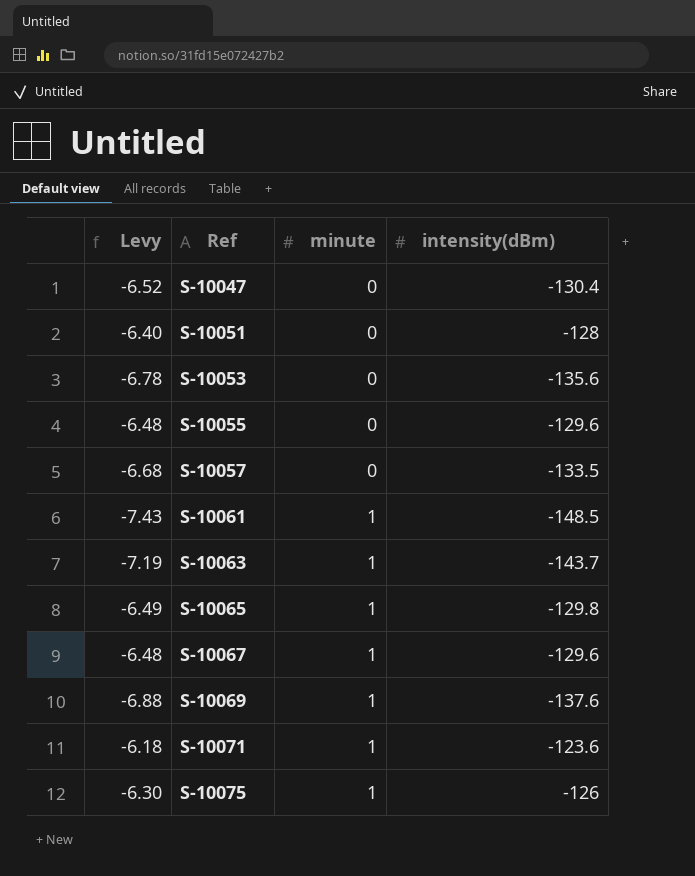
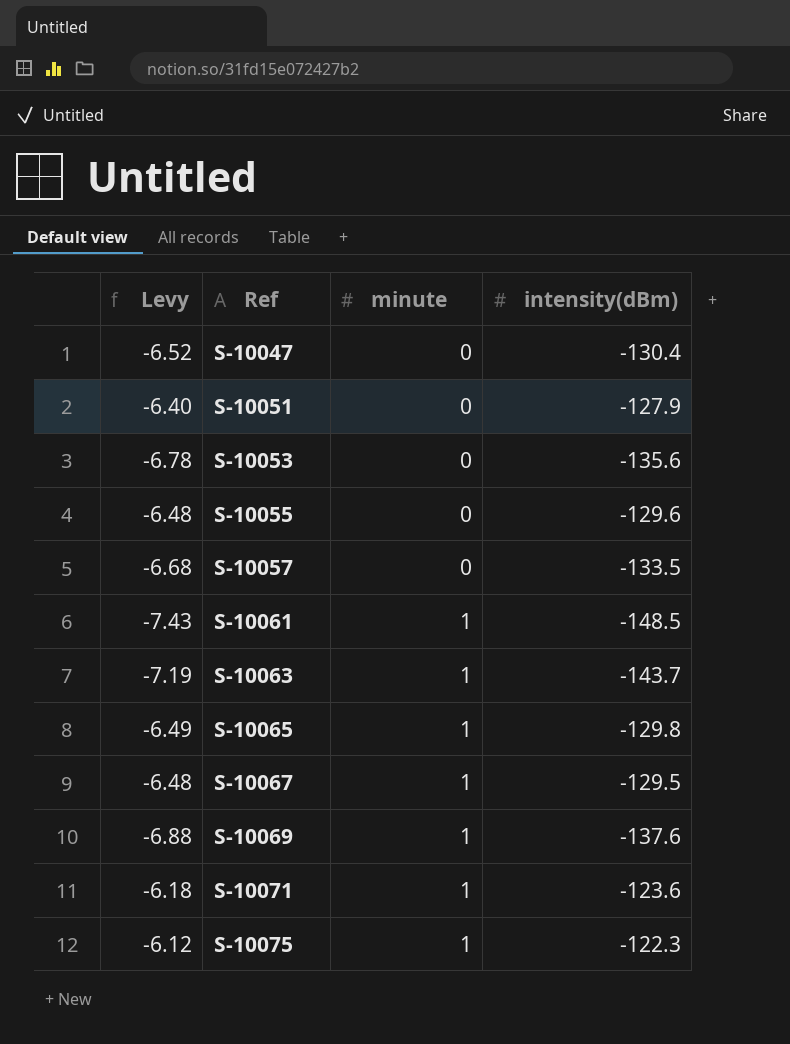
S-10051 | intensity(dBm): -128 -> -127.9
S-10067 | intensity(dBm): -129.6 -> -129.5
S-10075 | Levy: -6.30 -> -6.12
S-10075 | intensity(dBm): -126 -> -122.3

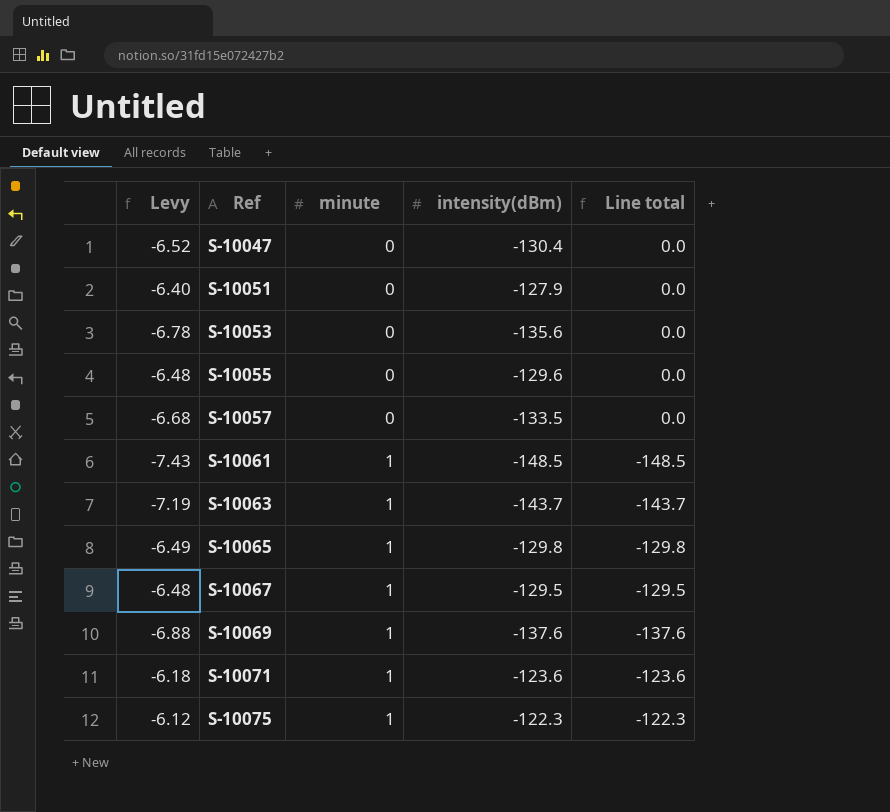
column Line total | formula: none -> [minute] * [intensity(dBm)]

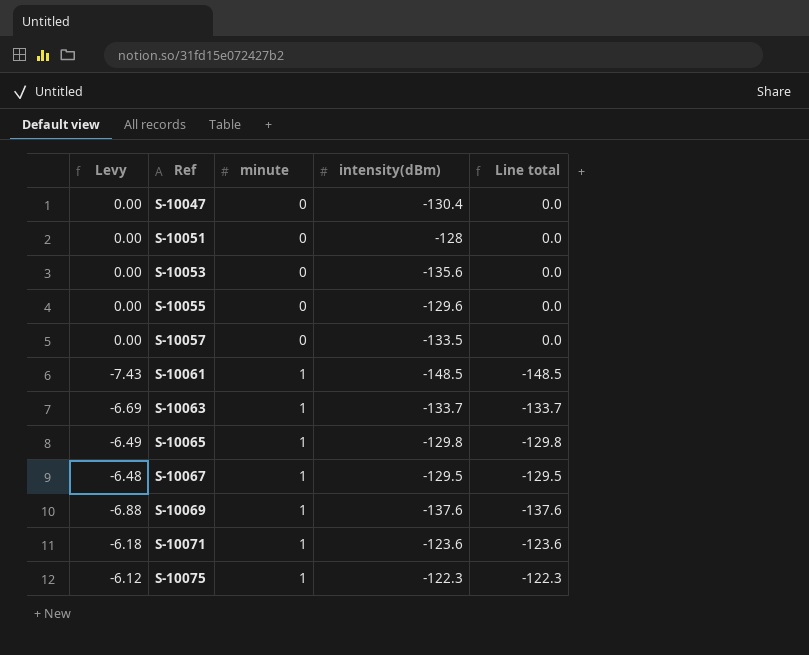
column Levy | formula: [intensity(dBm)] * 0.05 -> [Line total] * 0.05
S-10051 | intensity(dBm): -127.9 -> -128
S-10063 | intensity(dBm): -143.7 -> -133.7
S-10063 | Line total: -143.7 -> -133.7

